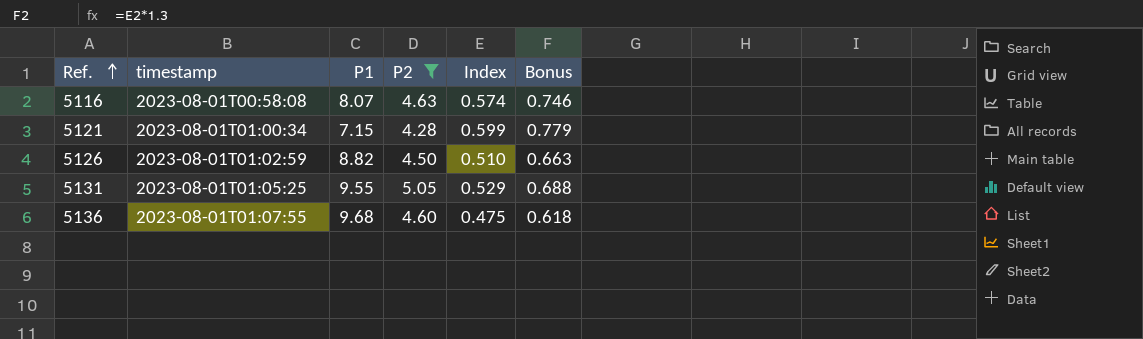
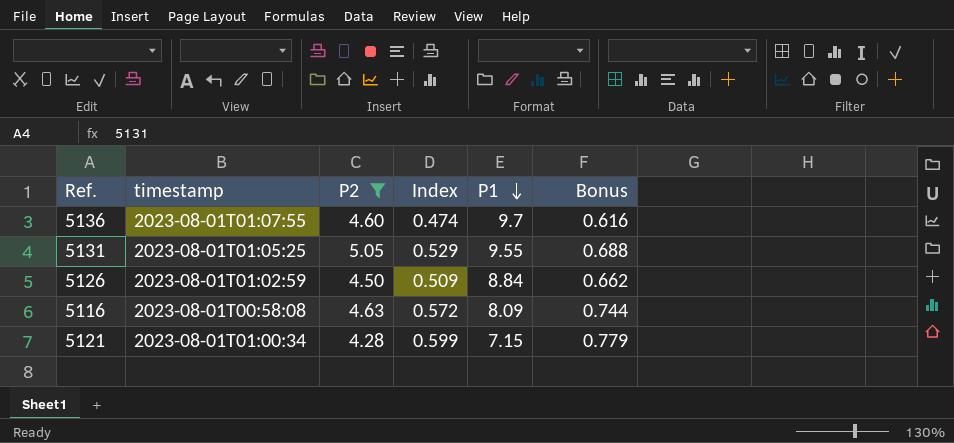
row order: Ref. ascending -> P1 descending
column P1 | position: 3 -> 5
5136 | Index: 0.475 -> 0.474
5136 | P1: 9.68 -> 9.7
5136 | Bonus: 0.618 -> 0.616
5126 | Index: 0.510 -> 0.509
5126 | P1: 8.82 -> 8.84
5126 | Bonus: 0.663 -> 0.662
5116 | Index: 0.574 -> 0.572
5116 | P1: 8.07 -> 8.09
5116 | Bonus: 0.746 -> 0.744

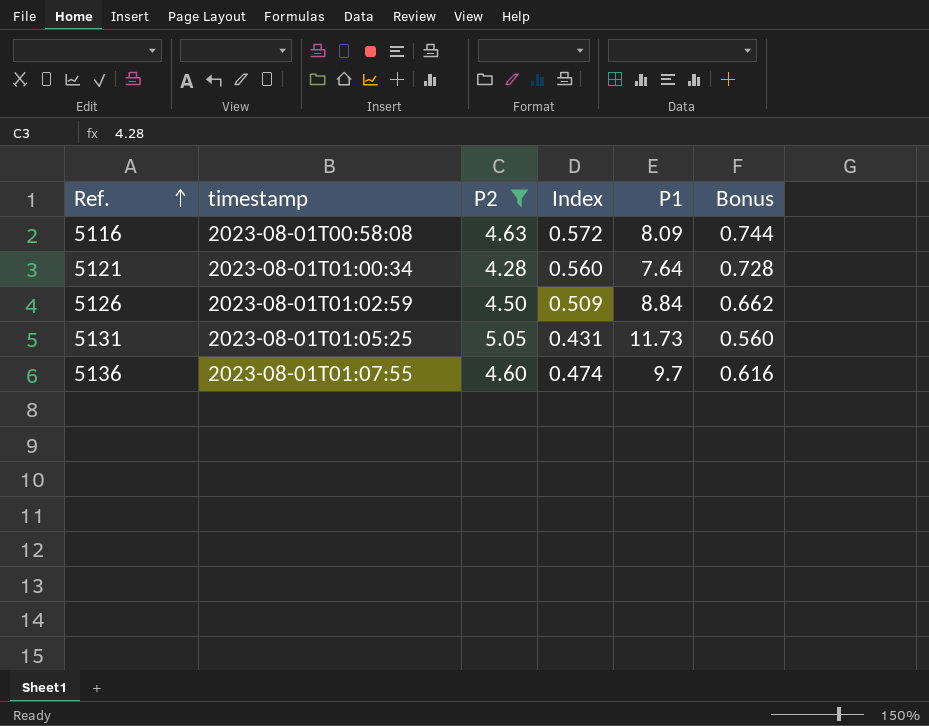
row order: P1 descending -> Ref. ascending
5121 | Index: 0.599 -> 0.560
5121 | P1: 7.15 -> 7.64
5121 | Bonus: 0.779 -> 0.728
5131 | Index: 0.529 -> 0.431
5131 | P1: 9.55 -> 11.73
5131 | Bonus: 0.688 -> 0.560

